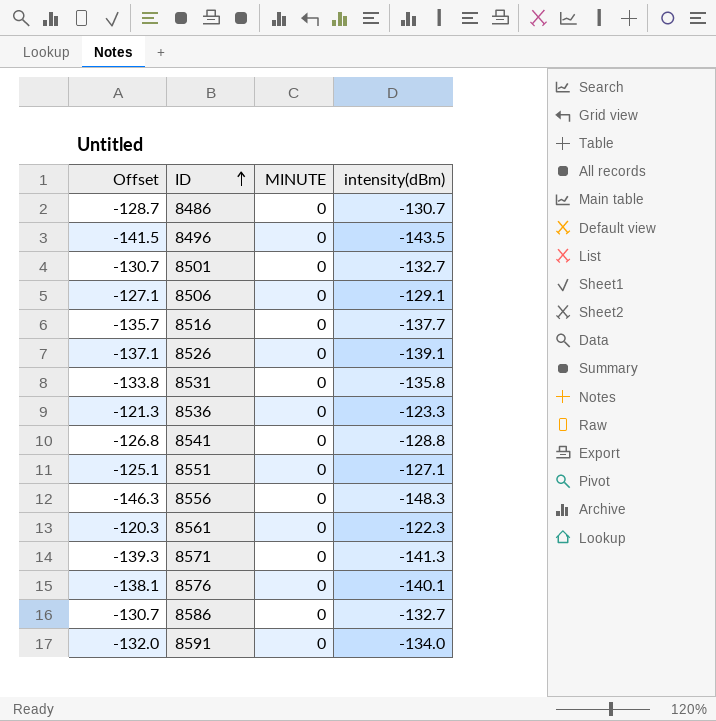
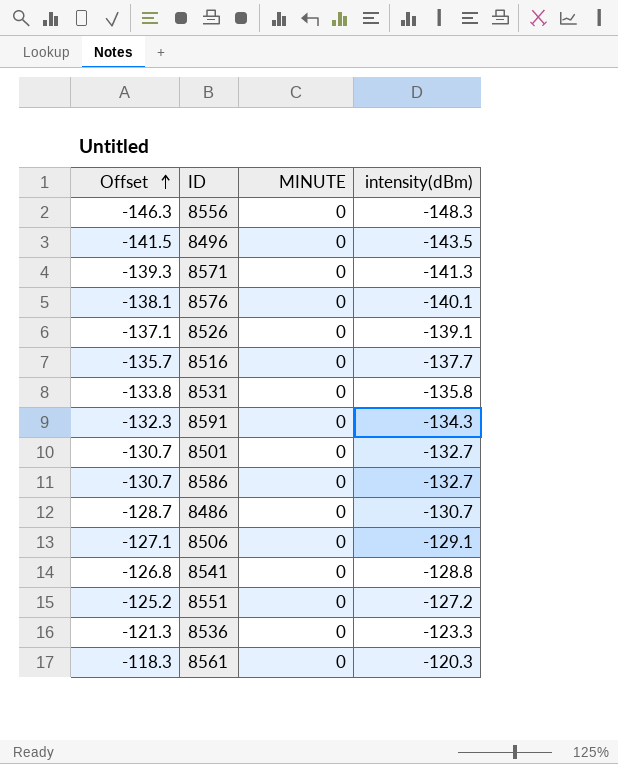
row order: ID ascending -> Offset ascending
8591 | Offset: -132.0 -> -132.3
8591 | intensity(dBm): -134.0 -> -134.3
8551 | Offset: -125.1 -> -125.2
8551 | intensity(dBm): -127.1 -> -127.2
8561 | Offset: -120.3 -> -118.3
8561 | intensity(dBm): -122.3 -> -120.3

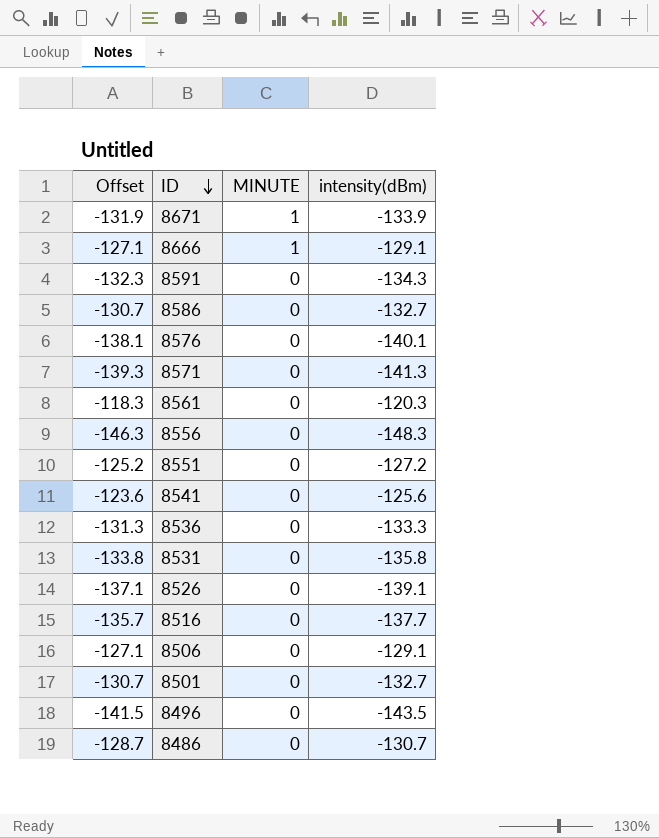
row order: Offset ascending -> ID descending
row 8671: none -> -131.9 | 1 | -133.9
row 8666: none -> -127.1 | 1 | -129.1
8541 | Offset: -126.8 -> -123.6
8541 | intensity(dBm): -128.8 -> -125.6
8536 | Offset: -121.3 -> -131.3
8536 | intensity(dBm): -123.3 -> -133.3

